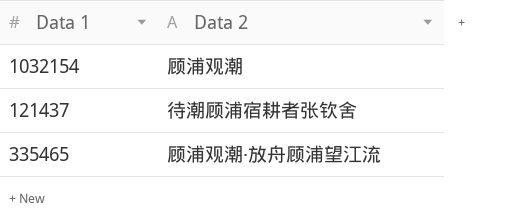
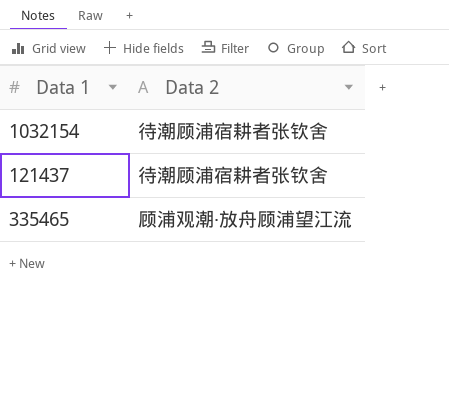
1032154 | Data 2: 顾浦观潮 -> 待潮顾浦宿耕者张钦舍

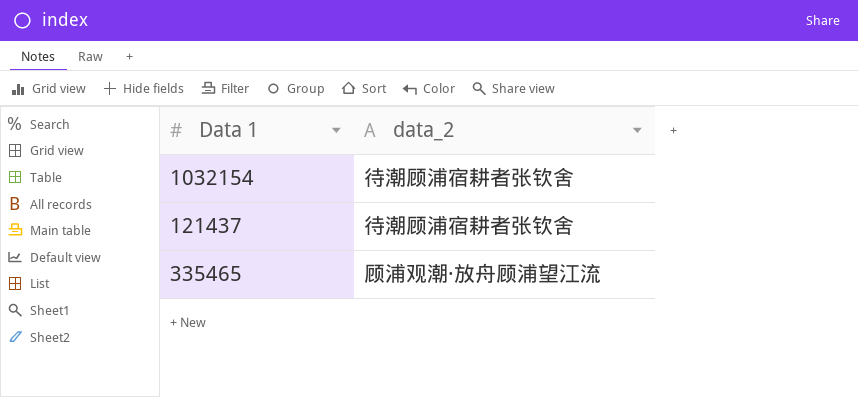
column name: Data 2 -> data_2

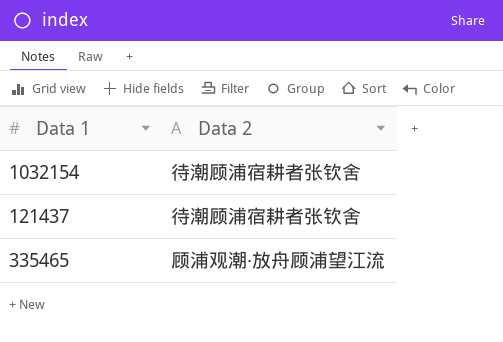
column name: data_2 -> Data 2

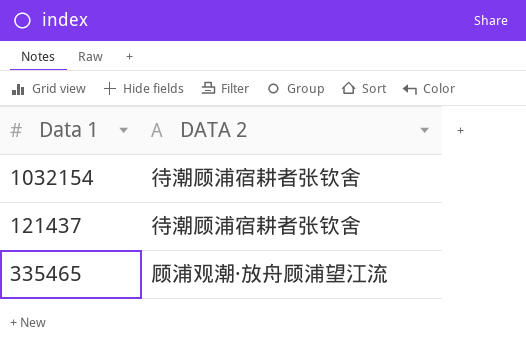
column name: Data 2 -> DATA 2

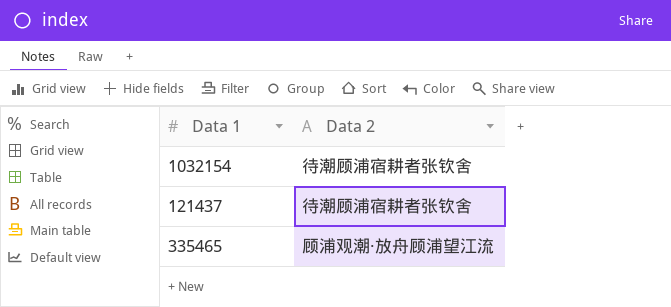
column name: DATA 2 -> Data 2

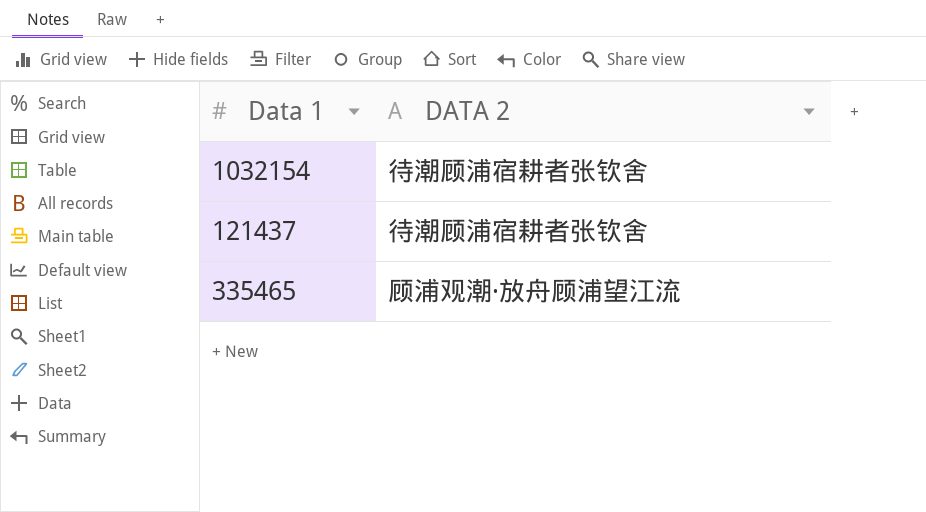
column name: Data 2 -> DATA 2

